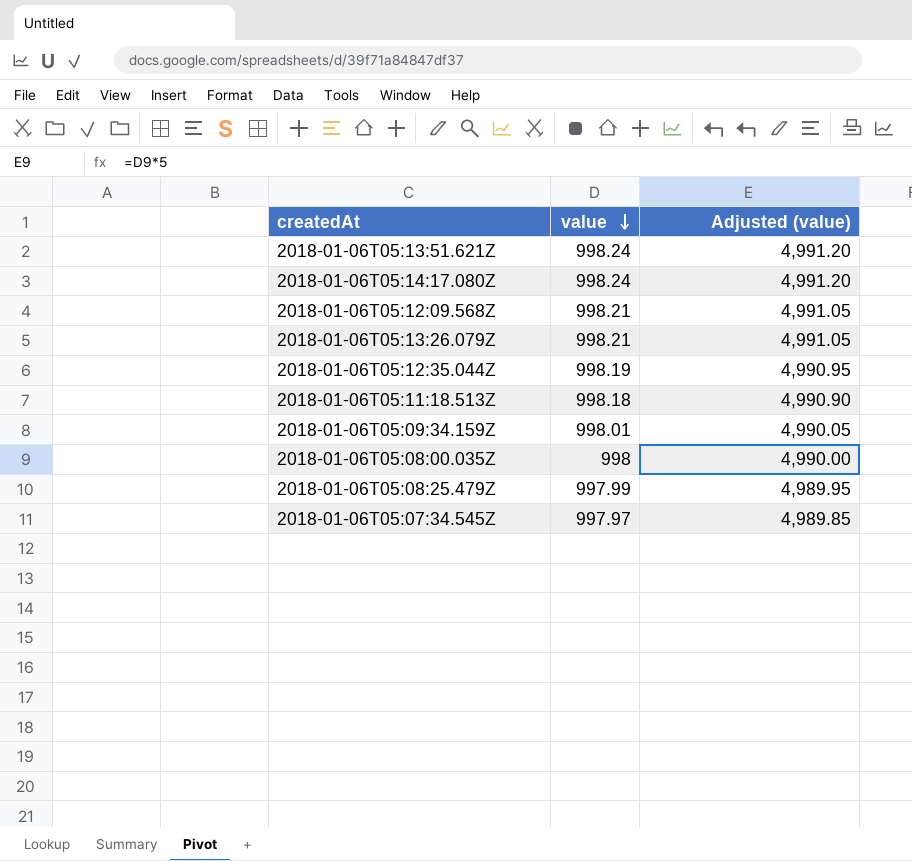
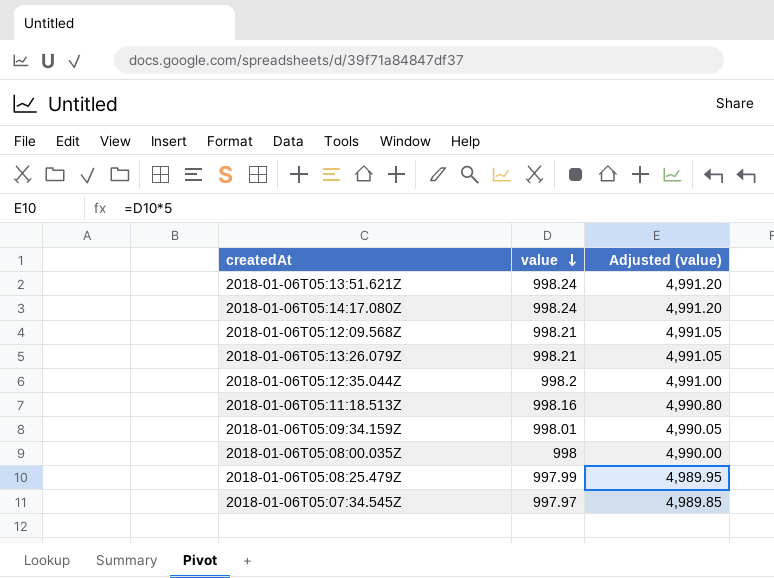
2018-01-06T05:12:35.044Z | value: 998.19 -> 998.2
2018-01-06T05:12:35.044Z | Adjusted (value): 4,990.95 -> 4,991.00
2018-01-06T05:11:18.513Z | value: 998.18 -> 998.16
2018-01-06T05:11:18.513Z | Adjusted (value): 4,990.90 -> 4,990.80

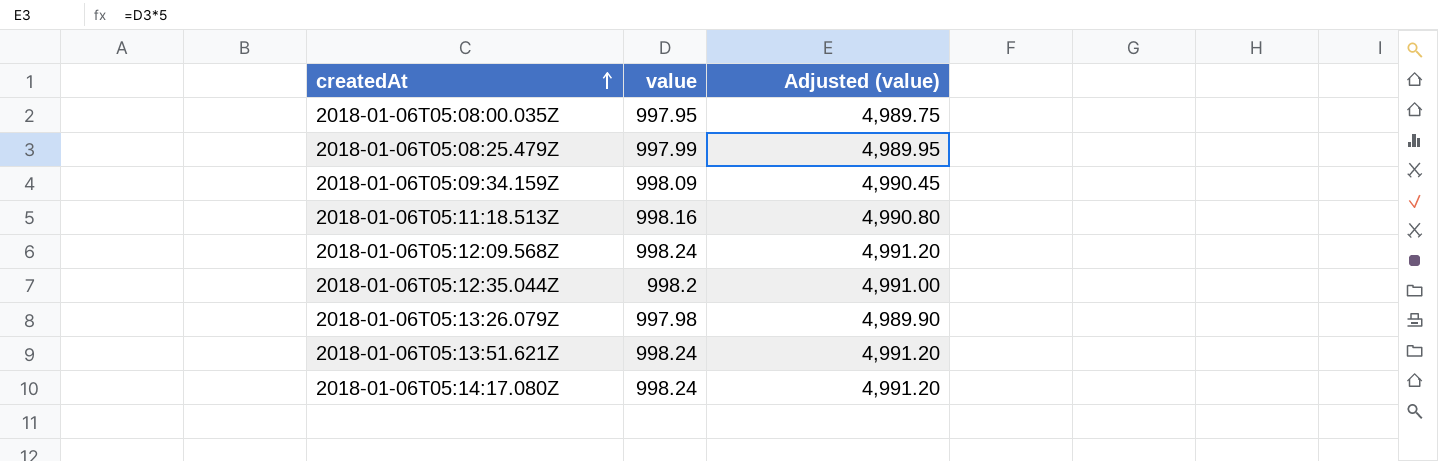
row order: value descending -> createdAt ascending
row 2018-01-06T05:07:34.545Z: 997.97 | 4,989.85 -> none
2018-01-06T05:08:00.035Z | value: 998 -> 997.95
2018-01-06T05:08:00.035Z | Adjusted (value): 4,990.00 -> 4,989.75
2018-01-06T05:09:34.159Z | value: 998.01 -> 998.09
2018-01-06T05:09:34.159Z | Adjusted (value): 4,990.05 -> 4,990.45
2018-01-06T05:12:09.568Z | value: 998.21 -> 998.24
2018-01-06T05:12:09.568Z | Adjusted (value): 4,991.05 -> 4,991.20
2018-01-06T05:13:26.079Z | value: 998.21 -> 997.98
2018-01-06T05:13:26.079Z | Adjusted (value): 4,991.05 -> 4,989.90

